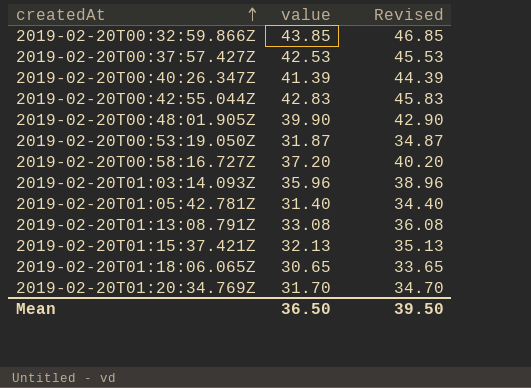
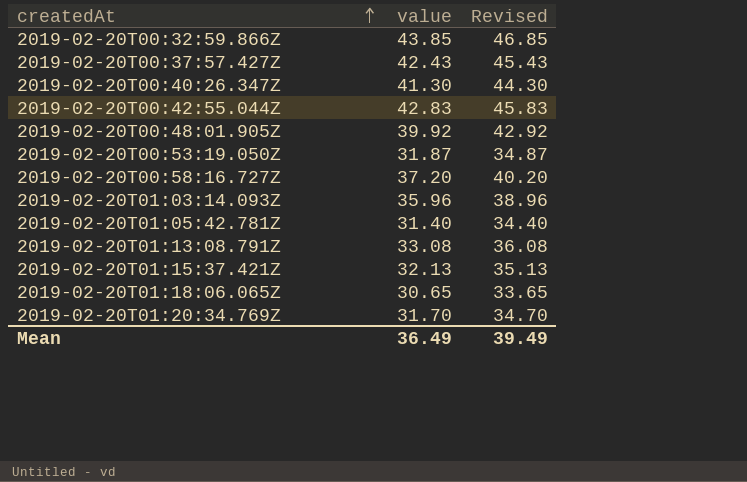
2019-02-20T00:37:57.427Z | value: 42.53 -> 42.43
2019-02-20T00:37:57.427Z | Revised: 45.53 -> 45.43
2019-02-20T00:40:26.347Z | value: 41.39 -> 41.30
2019-02-20T00:40:26.347Z | Revised: 44.39 -> 44.30
2019-02-20T00:48:01.905Z | value: 39.90 -> 39.92
2019-02-20T00:48:01.905Z | Revised: 42.90 -> 42.92
Mean | value: 36.50 -> 36.49
Mean | Revised: 39.50 -> 39.49

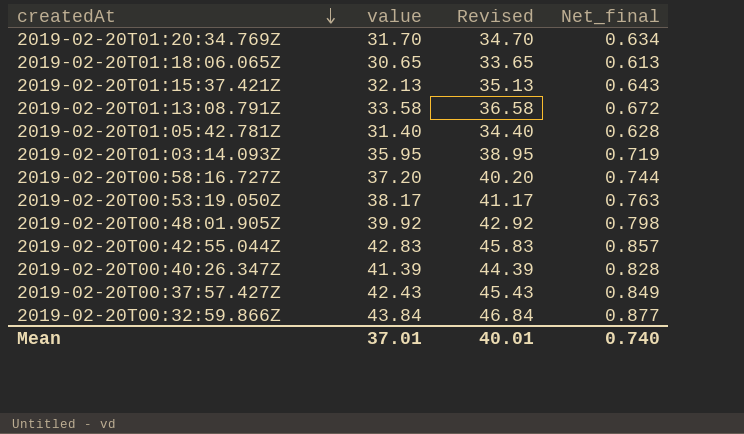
row order: createdAt ascending -> createdAt descending
column Net_final | formula: none -> [value] * 0.02
2019-02-20T01:13:08.791Z | value: 33.08 -> 33.58
2019-02-20T01:13:08.791Z | Revised: 36.08 -> 36.58
2019-02-20T01:03:14.093Z | value: 35.96 -> 35.95
2019-02-20T01:03:14.093Z | Revised: 38.96 -> 38.95
2019-02-20T00:53:19.050Z | value: 31.87 -> 38.17
2019-02-20T00:53:19.050Z | Revised: 34.87 -> 41.17
2019-02-20T00:40:26.347Z | value: 41.30 -> 41.39
2019-02-20T00:40:26.347Z | Revised: 44.30 -> 44.39
2019-02-20T00:32:59.866Z | value: 43.85 -> 43.84
2019-02-20T00:32:59.866Z | Revised: 46.85 -> 46.84
Mean | value: 36.49 -> 37.01
Mean | Revised: 39.49 -> 40.01

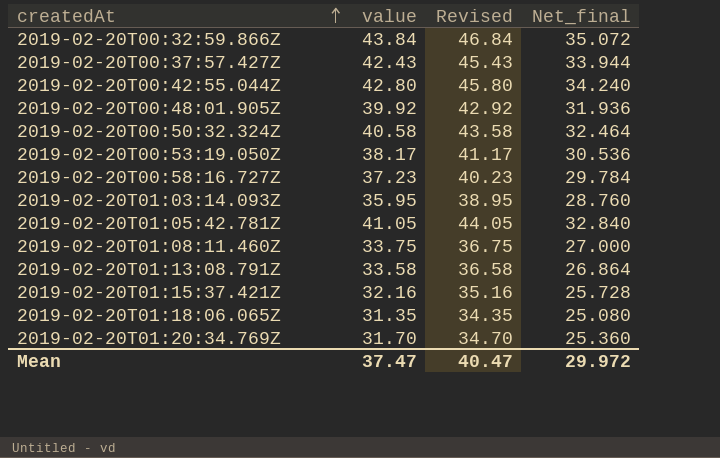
row order: createdAt descending -> createdAt ascending
column Net_final | formula: [value] * 0.02 -> [value] * 0.8
row 2019-02-20T00:40:26.347Z: 41.39 | 44.39 | 0.828 -> none
2019-02-20T00:42:55.044Z | value: 42.83 -> 42.80
2019-02-20T00:42:55.044Z | Revised: 45.83 -> 45.80
row 2019-02-20T00:50:32.324Z: none -> 40.58 | 43.58 | 32.464
2019-02-20T00:58:16.727Z | value: 37.20 -> 37.23
2019-02-20T00:58:16.727Z | Revised: 40.20 -> 40.23
2019-02-20T01:05:42.781Z | value: 31.40 -> 41.05
2019-02-20T01:05:42.781Z | Revised: 34.40 -> 44.05
row 2019-02-20T01:08:11.460Z: none -> 33.75 | 36.75 | 27.000
2019-02-20T01:15:37.421Z | value: 32.13 -> 32.16
2019-02-20T01:15:37.421Z | Revised: 35.13 -> 35.16
2019-02-20T01:18:06.065Z | value: 30.65 -> 31.35
2019-02-20T01:18:06.065Z | Revised: 33.65 -> 34.35
Mean | value: 37.01 -> 37.47
Mean | Revised: 40.01 -> 40.47
Mean | Net_final: 0.740 -> 29.972

